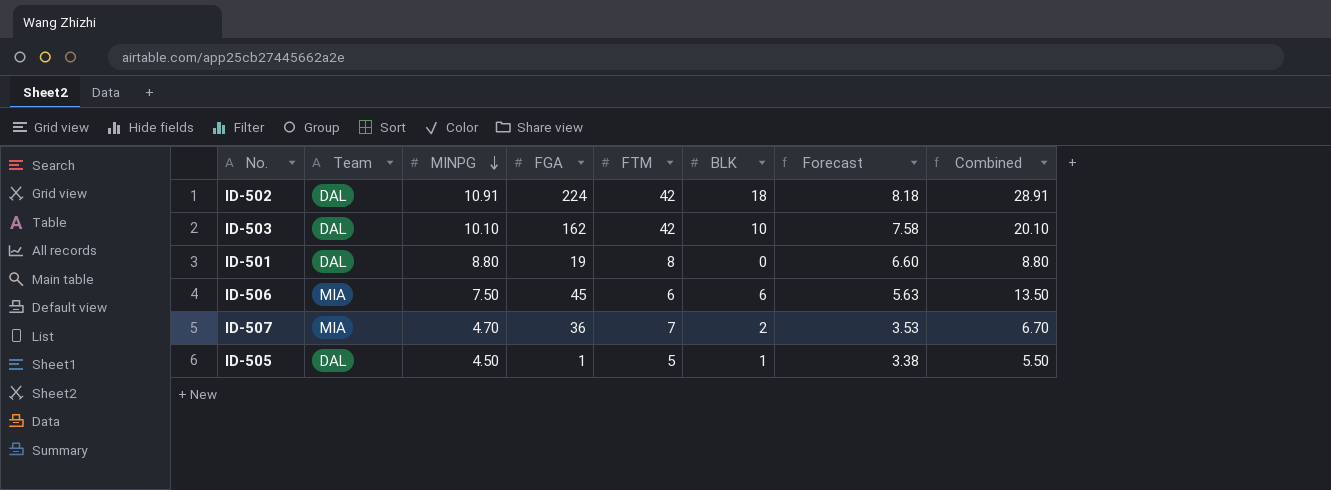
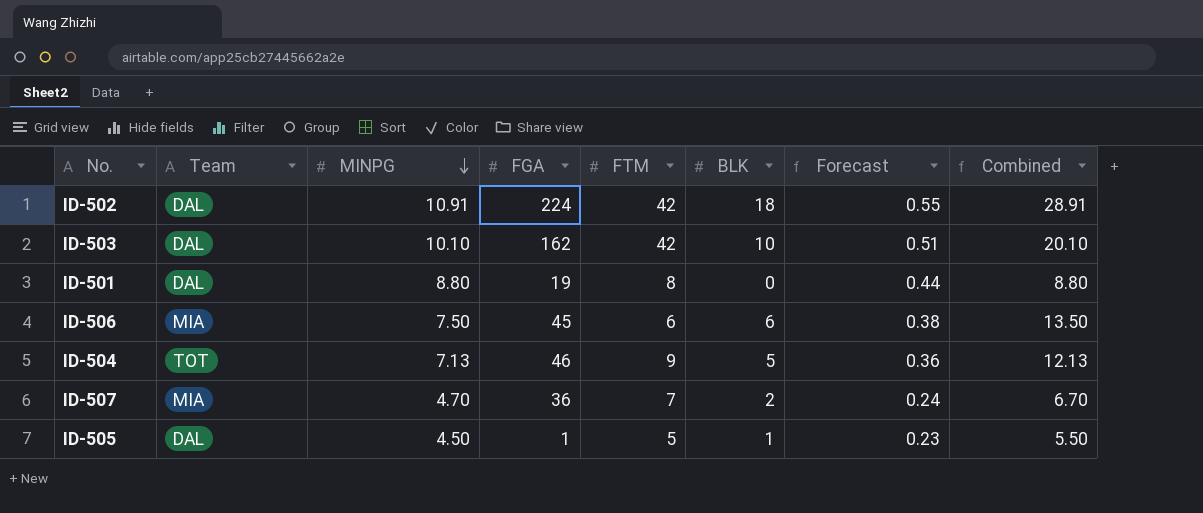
column Forecast | formula: [MINPG] * 0.75 -> [MINPG] * 0.05
row ID-504: none -> TOT | 7.13 | 46 | 9 | 5 | 0.36 | 12.13

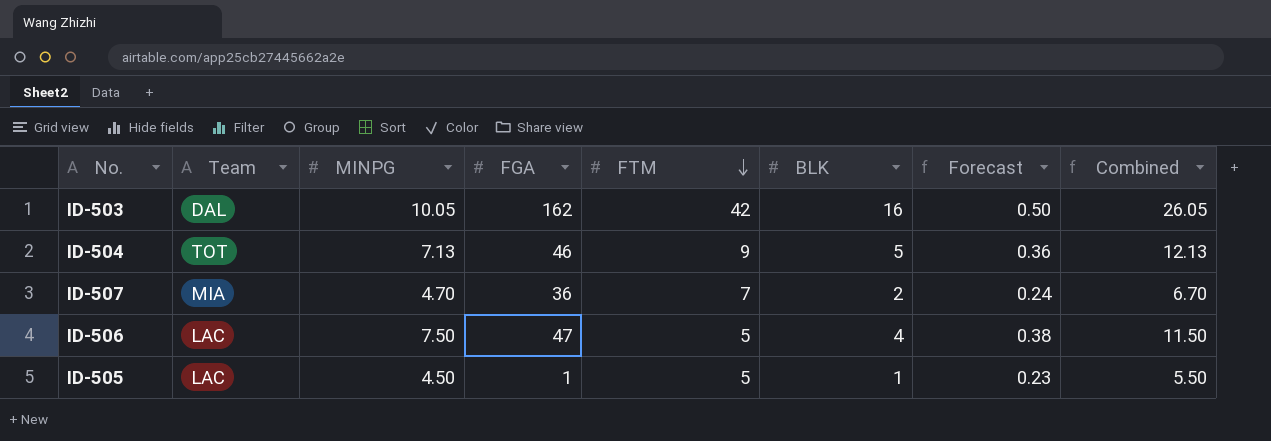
row order: MINPG descending -> FTM descending
row ID-502: DAL | 10.91 | 224 | 42 | 18 | 0.55 | 28.91 -> none
row ID-501: DAL | 8.80 | 19 | 8 | 0 | 0.44 | 8.80 -> none
ID-503 | MINPG: 10.10 -> 10.05
ID-503 | BLK: 10 -> 16
ID-503 | Forecast: 0.51 -> 0.50
ID-503 | Combined: 20.10 -> 26.05
ID-506 | Team: MIA -> LAC
ID-506 | FGA: 45 -> 47
ID-506 | FTM: 6 -> 5
ID-506 | BLK: 6 -> 4
ID-506 | Combined: 13.50 -> 11.50
ID-505 | Team: DAL -> LAC

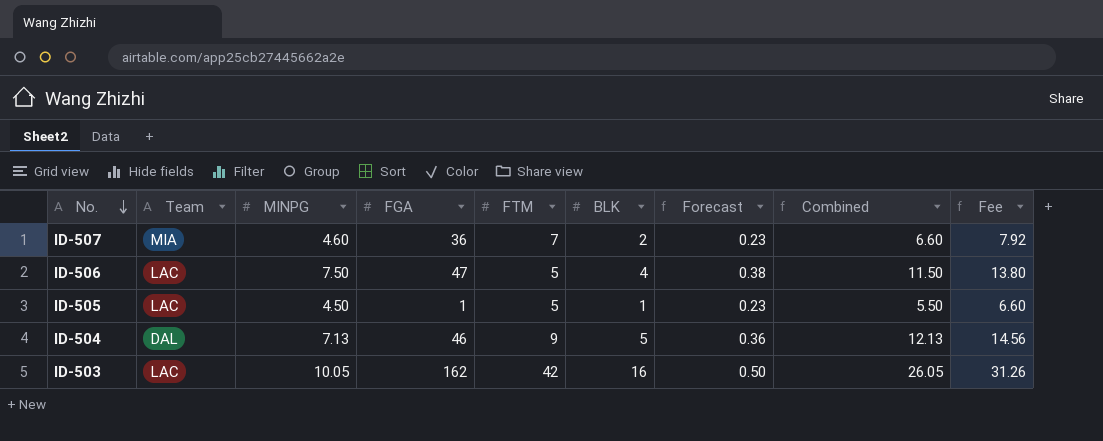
row order: FTM descending -> No. descending
column Fee | formula: none -> [Combined] * 1.2
ID-507 | MINPG: 4.70 -> 4.60
ID-507 | Forecast: 0.24 -> 0.23
ID-507 | Combined: 6.70 -> 6.60
ID-504 | Team: TOT -> DAL
ID-503 | Team: DAL -> LAC

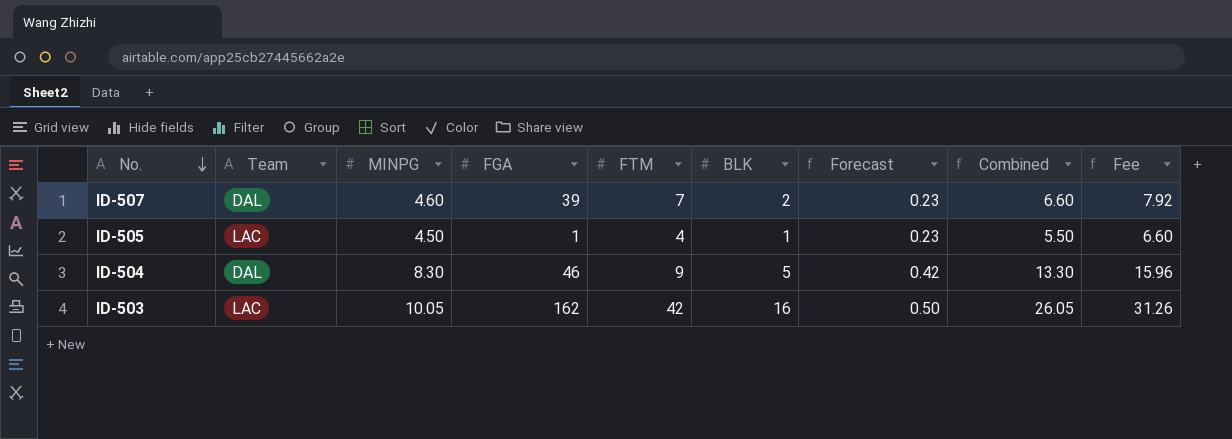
row ID-506: LAC | 7.50 | 47 | 5 | 4 | 0.38 | 11.50 | 13.80 -> none
ID-507 | Team: MIA -> DAL
ID-507 | FGA: 36 -> 39
ID-505 | FTM: 5 -> 4
ID-504 | MINPG: 7.13 -> 8.30
ID-504 | Forecast: 0.36 -> 0.42
ID-504 | Combined: 12.13 -> 13.30
ID-504 | Fee: 14.56 -> 15.96

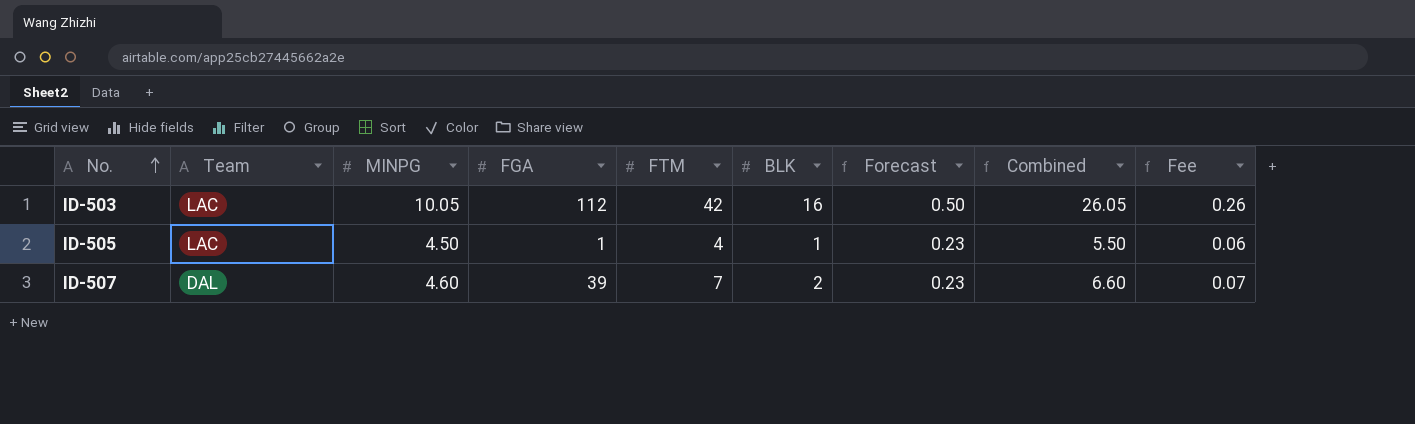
row order: No. descending -> No. ascending
column Fee | formula: [Combined] * 1.2 -> [Combined] * 0.01
row ID-504: DAL | 8.30 | 46 | 9 | 5 | 0.42 | 13.30 | 15.96 -> none
ID-503 | FGA: 162 -> 112

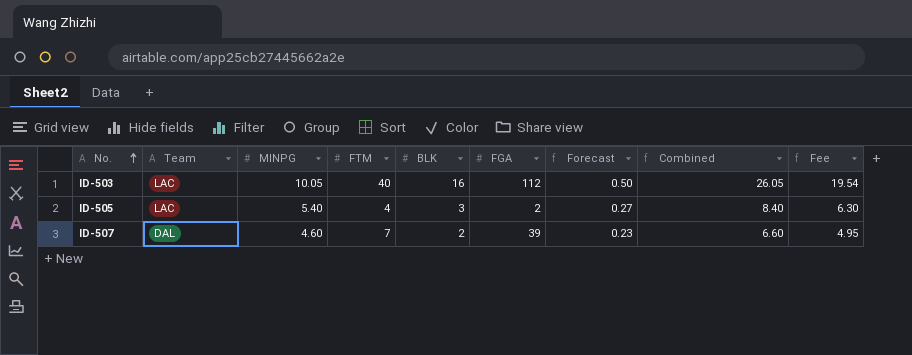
column FGA | position: 4 -> 6
column Fee | formula: [Combined] * 0.01 -> [Combined] * 0.75
ID-503 | FTM: 42 -> 40
ID-505 | MINPG: 4.50 -> 5.40
ID-505 | BLK: 1 -> 3
ID-505 | FGA: 1 -> 2
ID-505 | Forecast: 0.23 -> 0.27
ID-505 | Combined: 5.50 -> 8.40

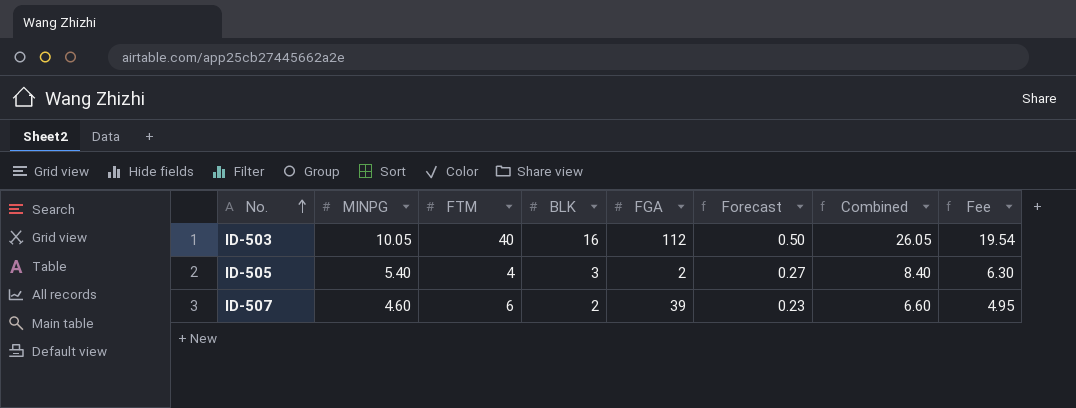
column Team | position: 2 -> none
ID-507 | FTM: 7 -> 6

